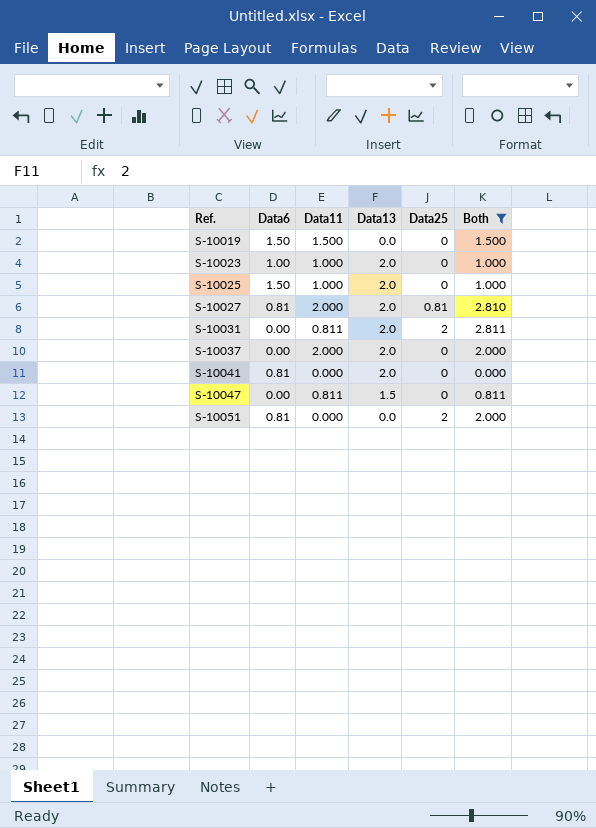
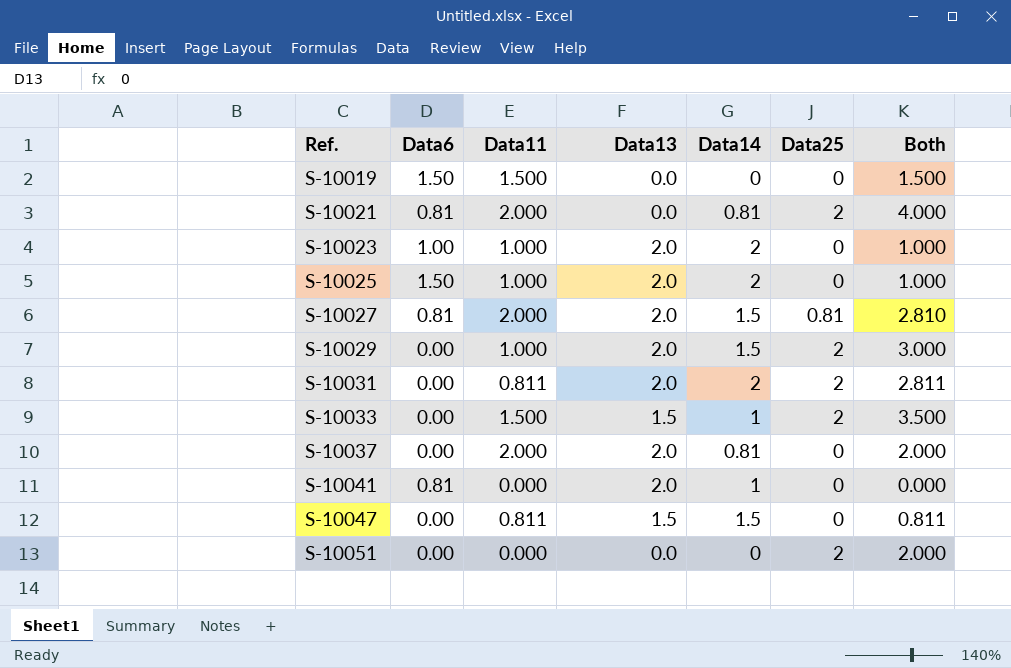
filter: Both <= 2.811 -> none
column Data14 | position: none -> 5
S-10051 | Data6: 0.81 -> 0.00

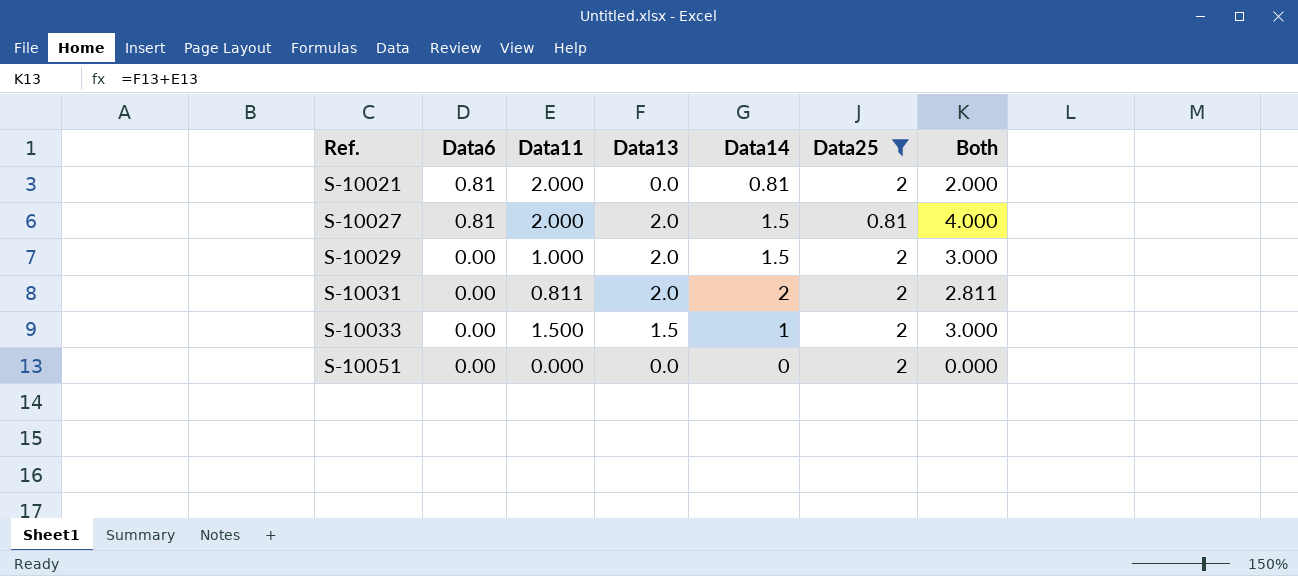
filter: none -> Data25 != 0
column Both | formula: [Data11] + [Data25] -> [Data11] + [Data13]

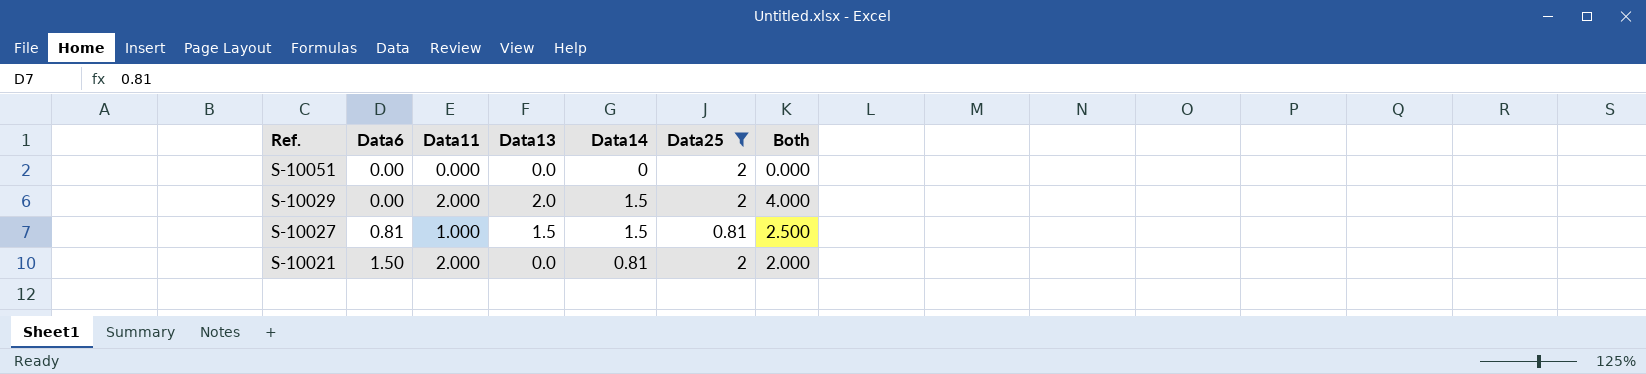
row order: Ref. ascending -> Ref. descending
row S-10031: 0.00 | 0.811 | 2.0 | 2 | 2 | 2.811 -> none
row S-10033: 0.00 | 1.500 | 1.5 | 1 | 2 | 3.000 -> none
S-10029 | Data11: 1.000 -> 2.000
S-10029 | Both: 3.000 -> 4.000
S-10027 | Data11: 2.000 -> 1.000
S-10027 | Data13: 2.0 -> 1.5
S-10027 | Both: 4.000 -> 2.500
S-10021 | Data6: 0.81 -> 1.50

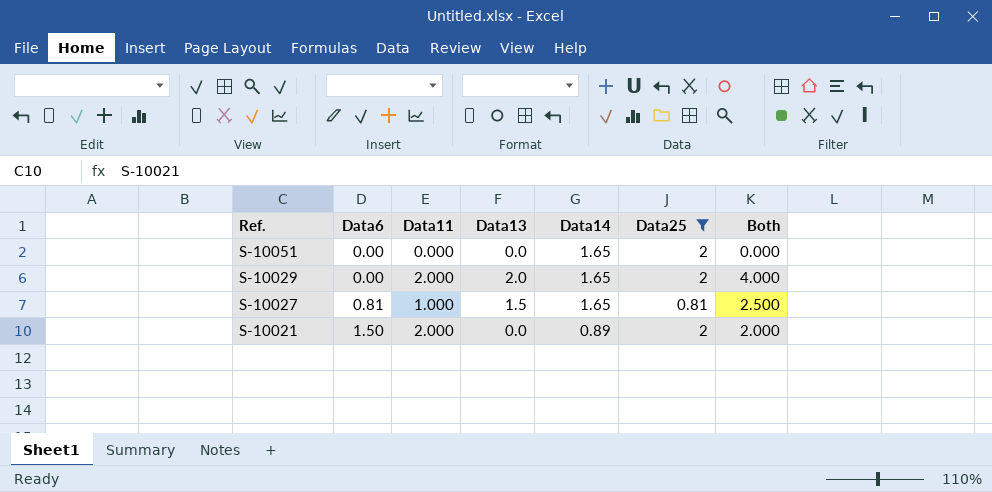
S-10051 | Data14: 0 -> 1.65
S-10029 | Data14: 1.5 -> 1.65
S-10027 | Data14: 1.5 -> 1.65
S-10021 | Data14: 0.81 -> 0.89

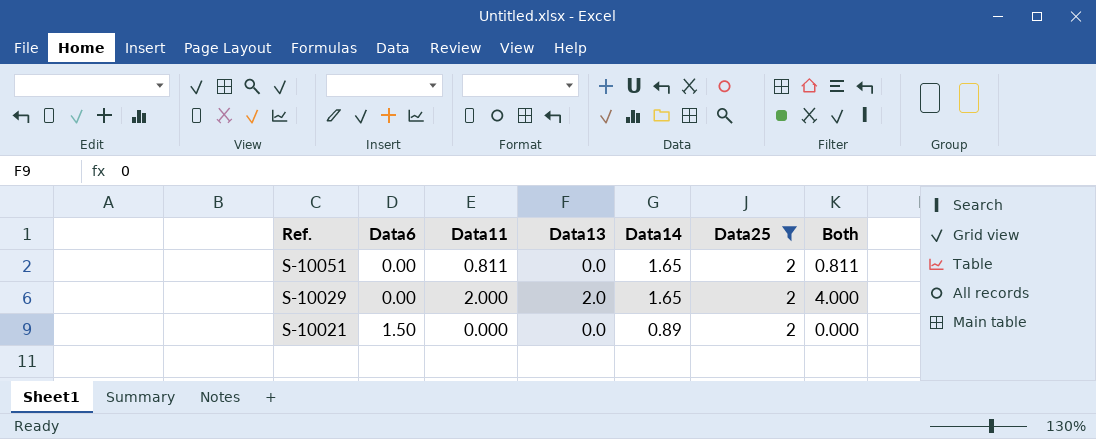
row S-10027: 0.81 | 1.000 | 1.5 | 1.65 | 0.81 | 2.500 -> none
S-10051 | Data11: 0.000 -> 0.811
S-10051 | Both: 0.000 -> 0.811
S-10021 | Data11: 2.000 -> 0.000
S-10021 | Both: 2.000 -> 0.000

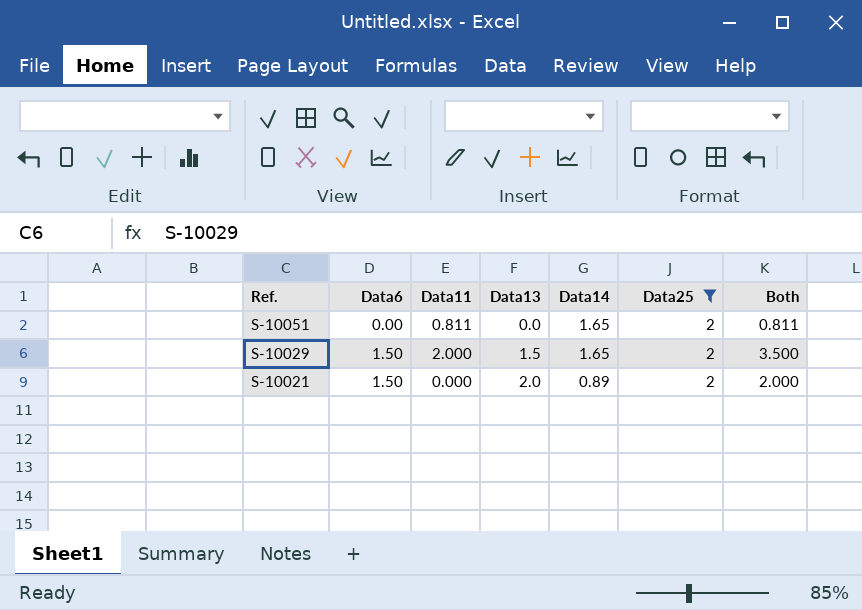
S-10029 | Data6: 0.00 -> 1.50
S-10029 | Data13: 2.0 -> 1.5
S-10029 | Both: 4.000 -> 3.500
S-10021 | Data13: 0.0 -> 2.0
S-10021 | Both: 0.000 -> 2.000

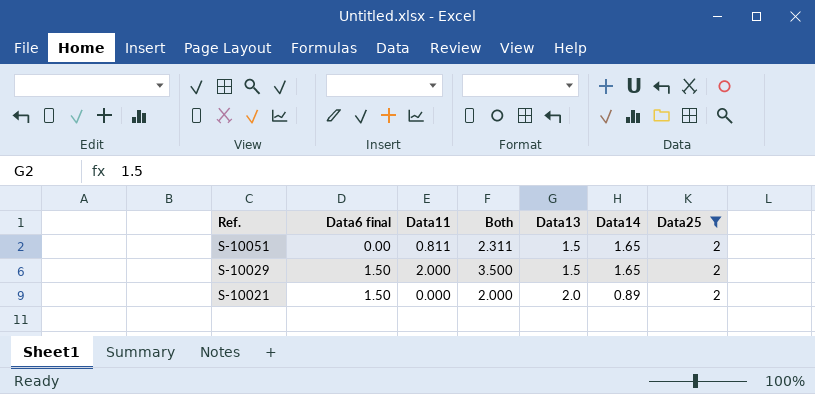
column name: Data6 -> Data6 final
column Both | position: 7 -> 4
S-10051 | Both: 0.811 -> 2.311
S-10051 | Data13: 0.0 -> 1.5

